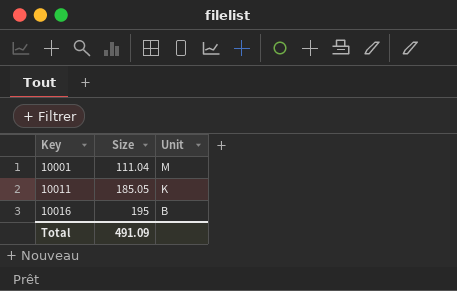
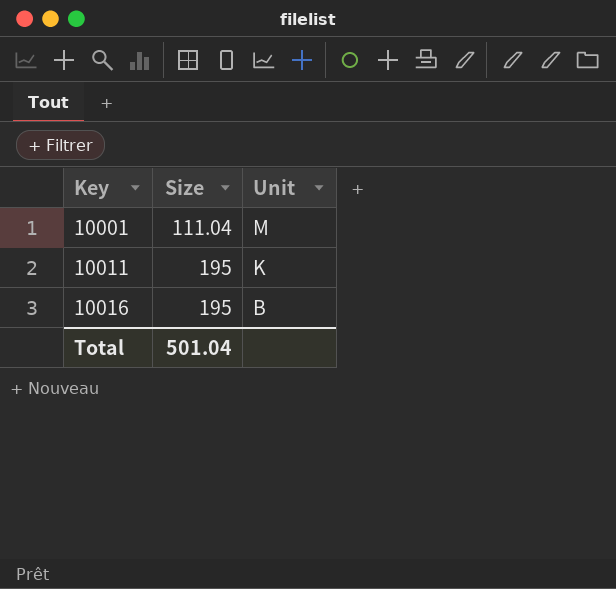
10011 | Size: 185.05 -> 195
Total | Size: 491.09 -> 501.04

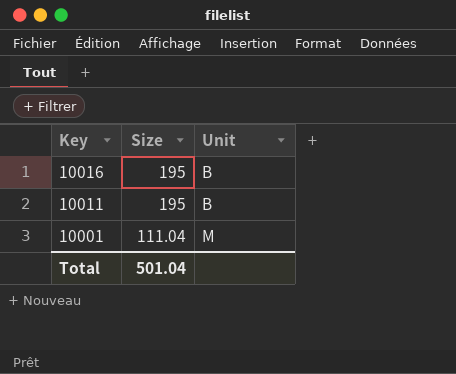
row order: Key ascending -> Key descending
10011 | Unit: K -> B

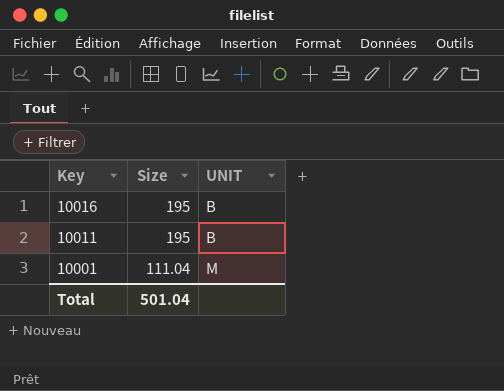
column name: Unit -> UNIT

